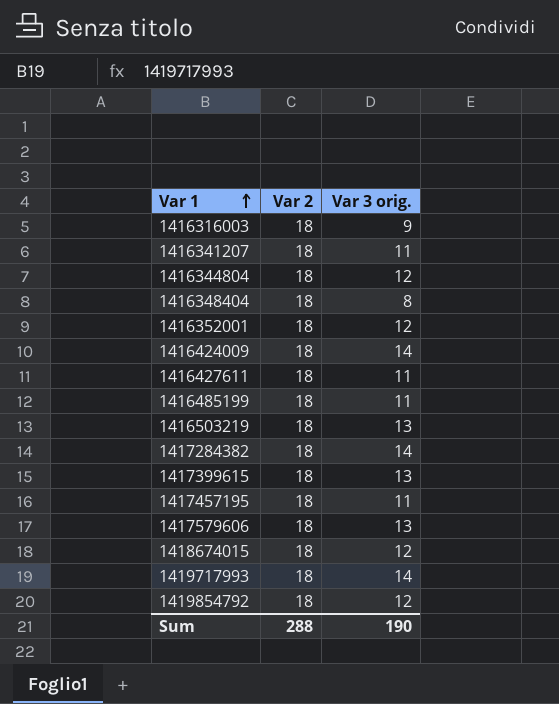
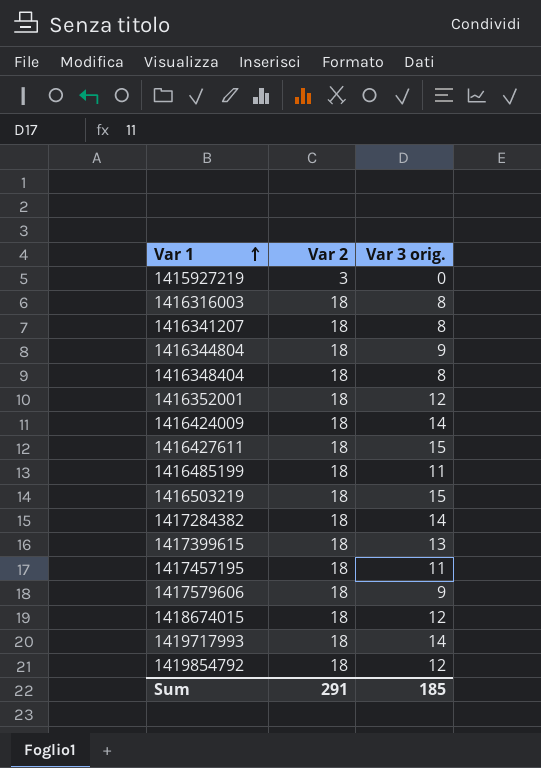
row 1415927219: none -> 3 | 0
1416316003 | Var 3 orig.: 9 -> 8
1416341207 | Var 3 orig.: 11 -> 8
1416344804 | Var 3 orig.: 12 -> 9
1416427611 | Var 3 orig.: 11 -> 15
1416503219 | Var 3 orig.: 13 -> 15
1417579606 | Var 3 orig.: 13 -> 9
Sum | Var 2: 288 -> 291
Sum | Var 3 orig.: 190 -> 185

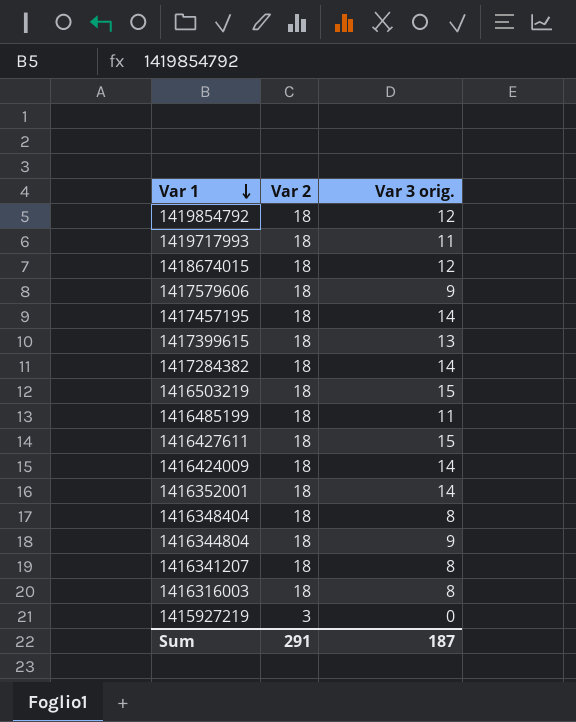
row order: Var 1 ascending -> Var 1 descending
1419717993 | Var 3 orig.: 14 -> 11
1417457195 | Var 3 orig.: 11 -> 14
1416352001 | Var 3 orig.: 12 -> 14
Sum | Var 3 orig.: 185 -> 187

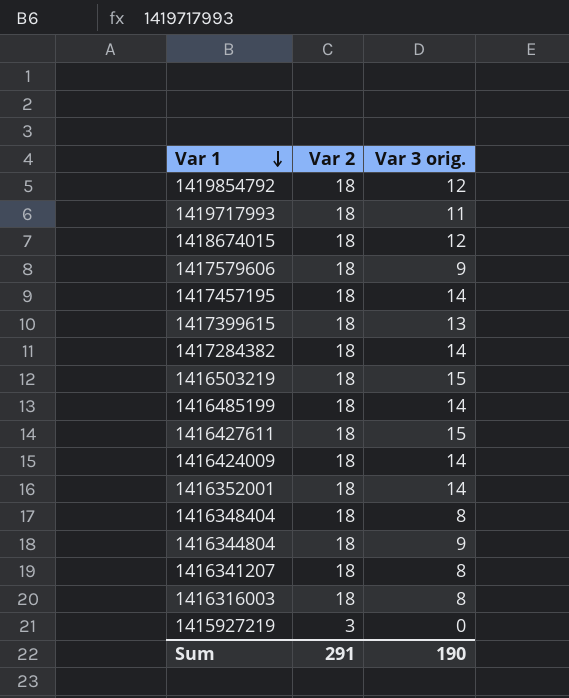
1416485199 | Var 3 orig.: 11 -> 14
Sum | Var 3 orig.: 187 -> 190

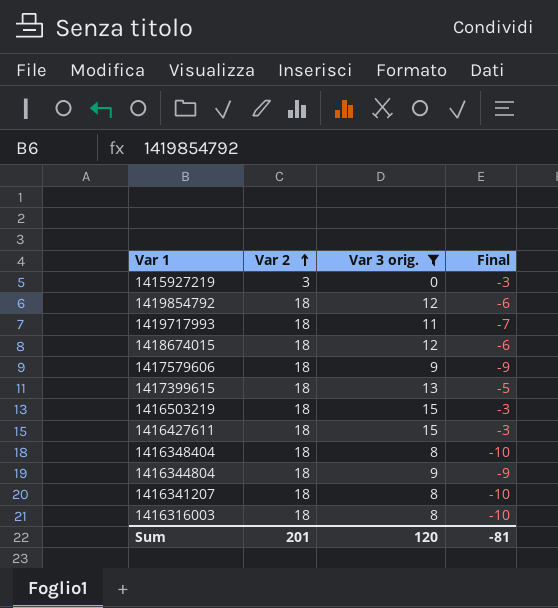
filter: none -> Var 3 orig. != 14
row order: Var 1 descending -> Var 2 ascending
column Final | formula: none -> [Var 3 orig.] - [Var 2]
Sum | Var 2: 291 -> 201
Sum | Var 3 orig.: 190 -> 120

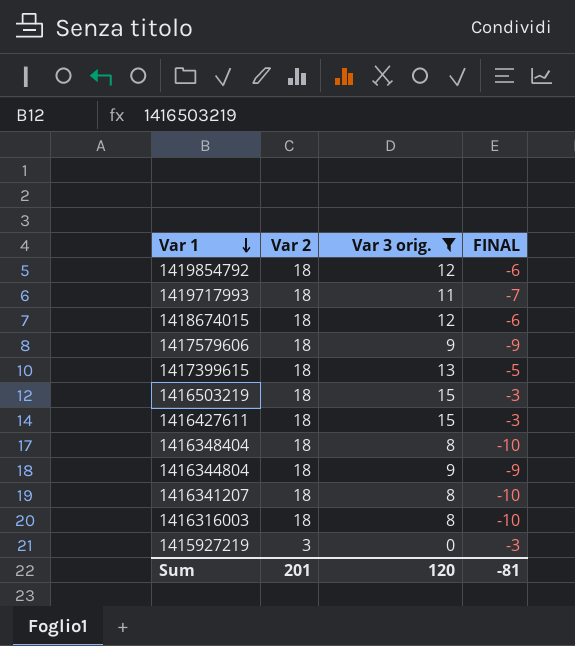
row order: Var 2 ascending -> Var 1 descending
column name: Final -> FINAL

